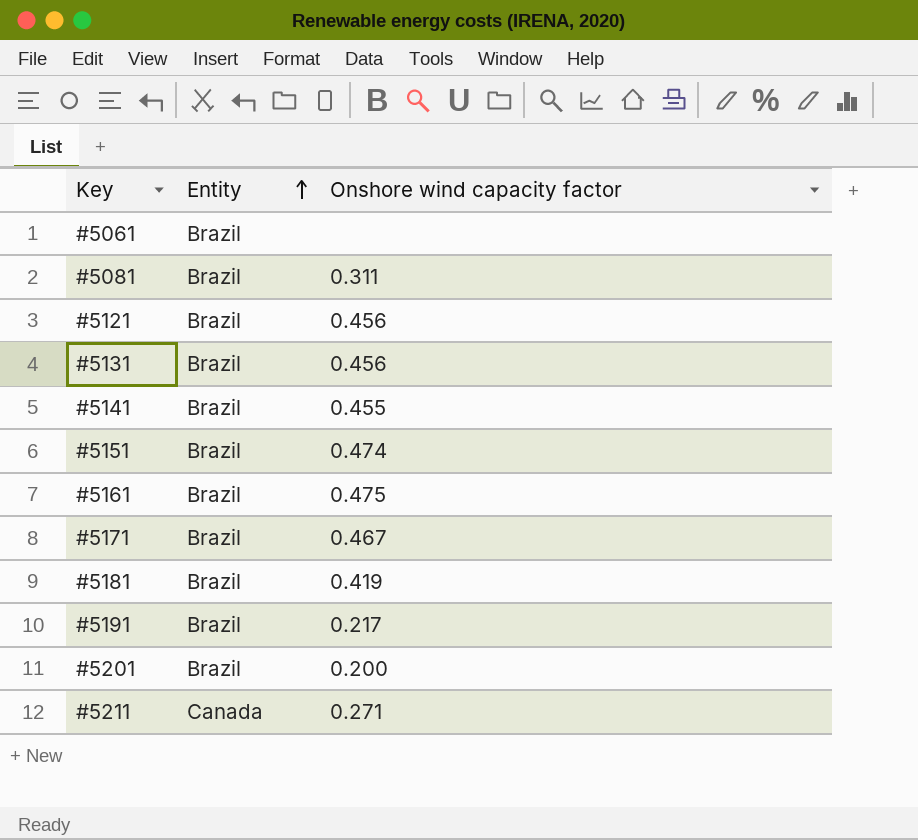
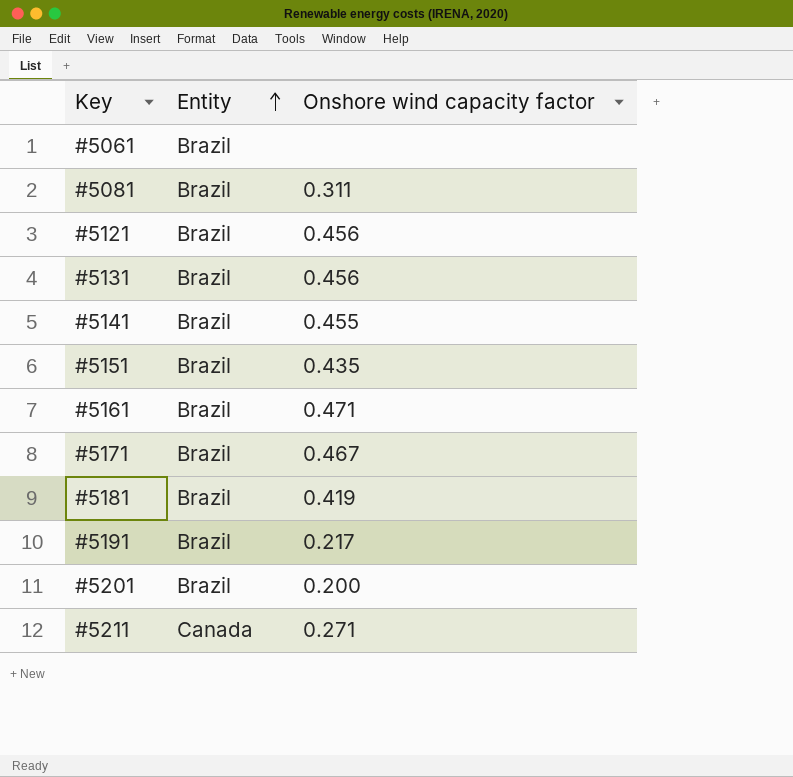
#5151 | Onshore wind capacity factor: 0.474 -> 0.435
#5161 | Onshore wind capacity factor: 0.475 -> 0.471

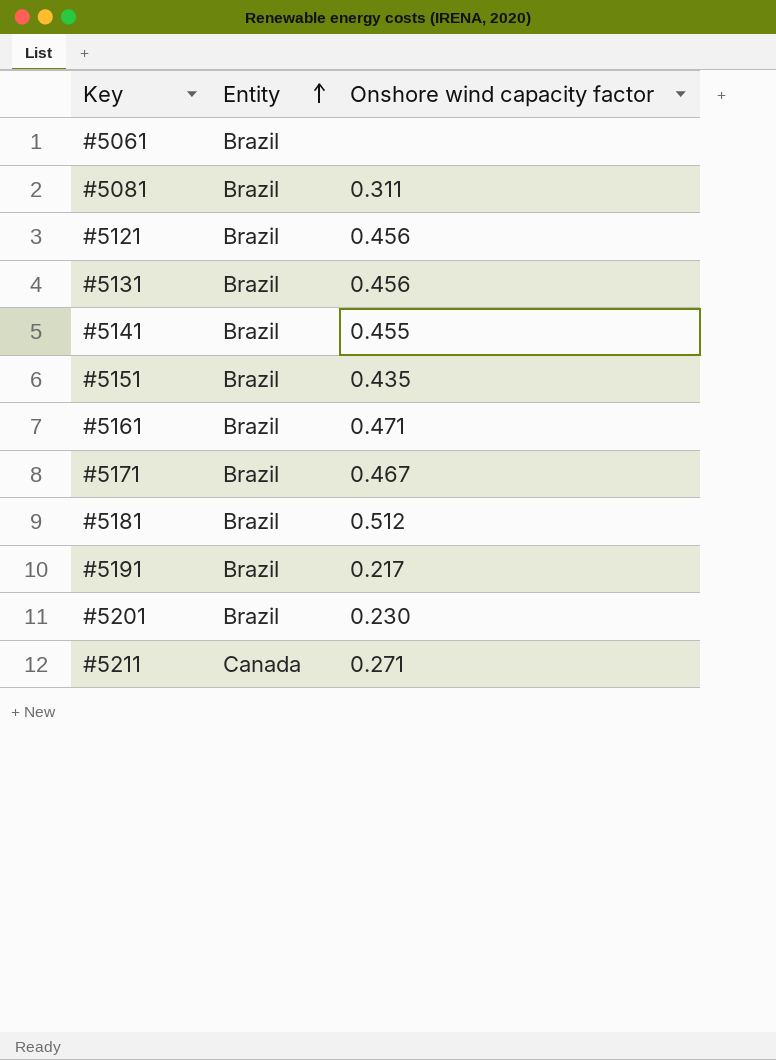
#5181 | Onshore wind capacity factor: 0.419 -> 0.512
#5201 | Onshore wind capacity factor: 0.200 -> 0.230

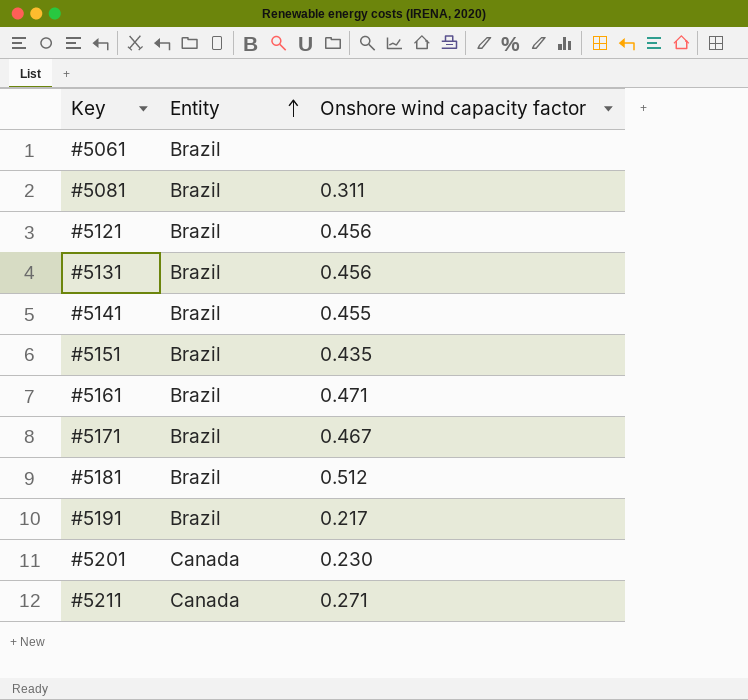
#5201 | Entity: Brazil -> Canada

